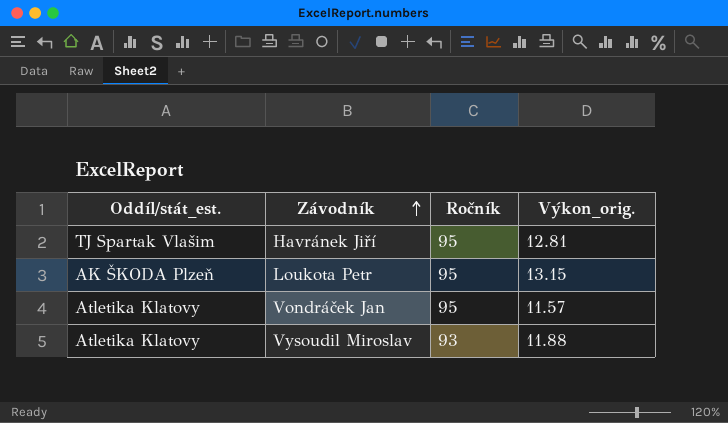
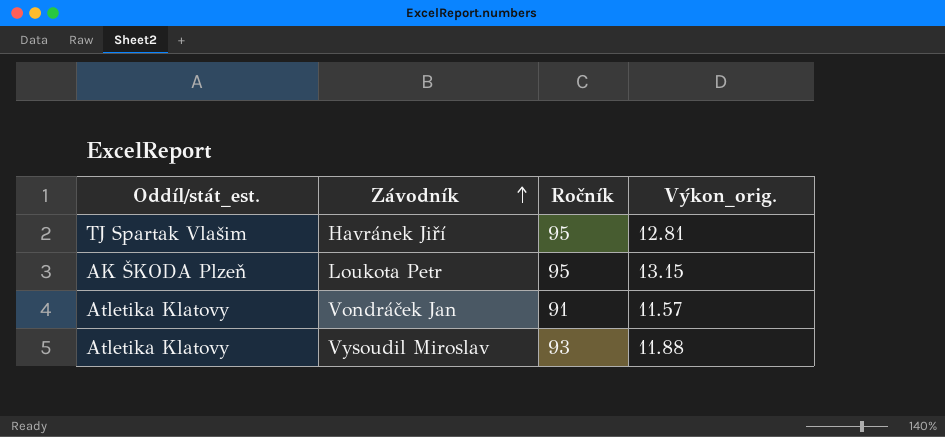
Vondráček Jan | Ročník: 95 -> 91

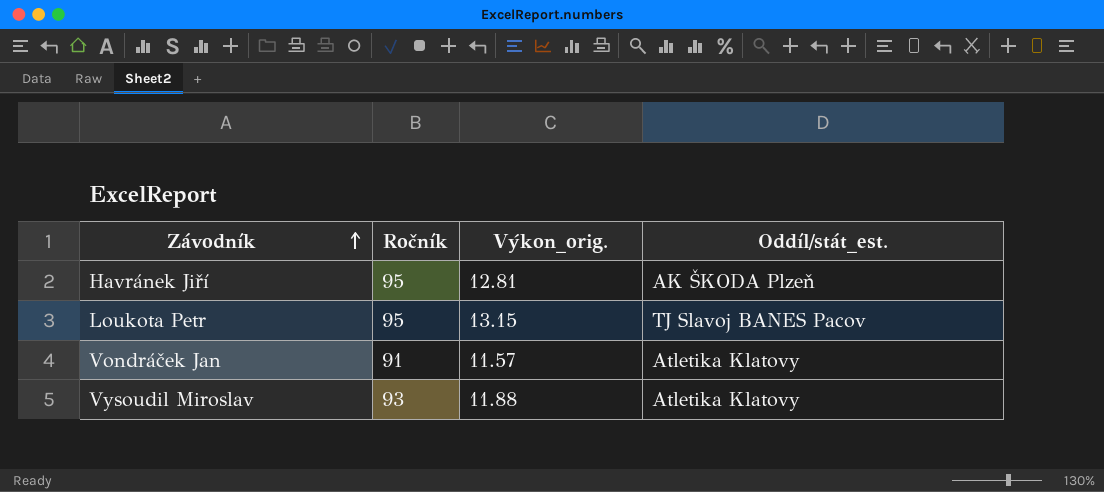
column Oddíl/stát_est. | position: 1 -> 4
Havránek Jiří | Oddíl/stát_est.: TJ Spartak Vlašim -> AK ŠKODA Plzeň
Loukota Petr | Oddíl/stát_est.: AK ŠKODA Plzeň -> TJ Slavoj BANES Pacov

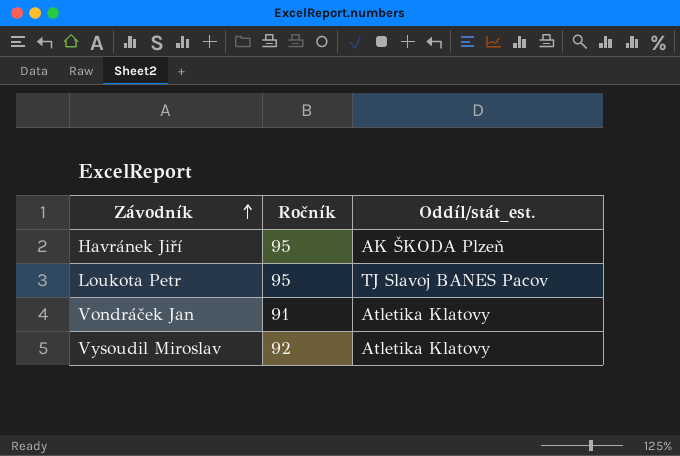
column Výkon_orig. | position: 3 -> none
Vysoudil Miroslav | Ročník: 93 -> 92

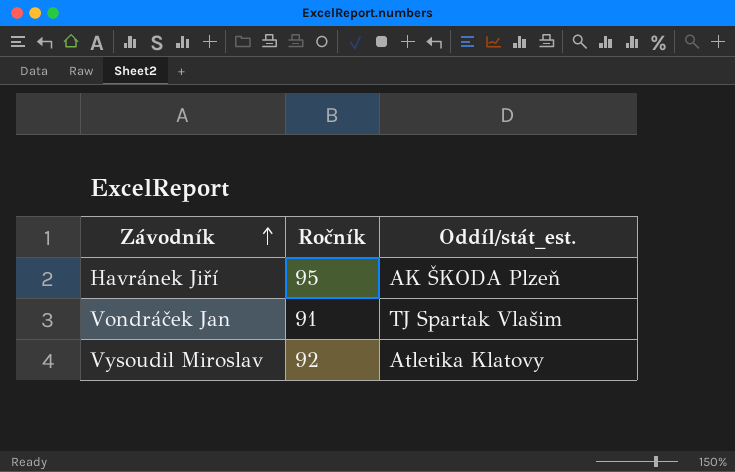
row Loukota Petr: 95 | TJ Slavoj BANES Pacov -> none
Vondráček Jan | Oddíl/stát_est.: Atletika Klatovy -> TJ Spartak Vlašim

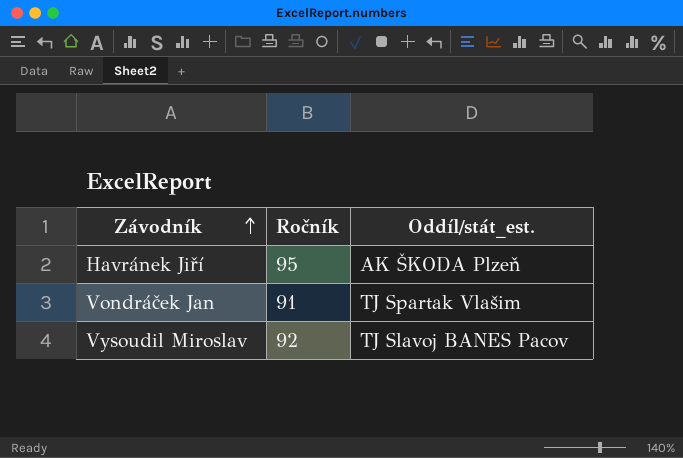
Vysoudil Miroslav | Oddíl/stát_est.: Atletika Klatovy -> TJ Slavoj BANES Pacov

